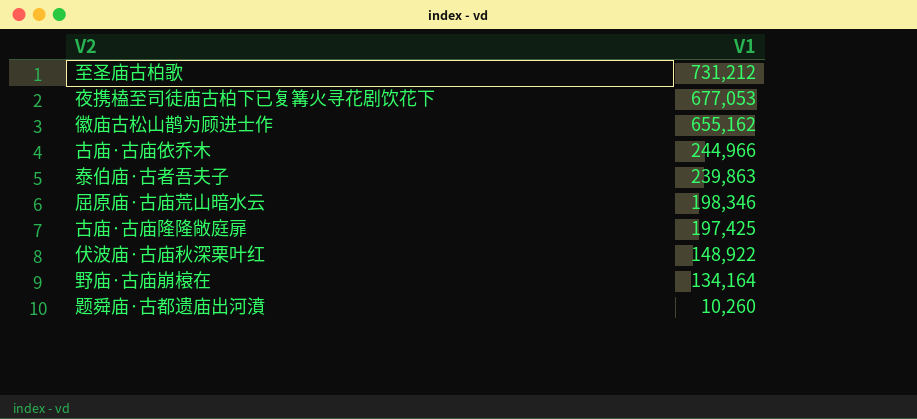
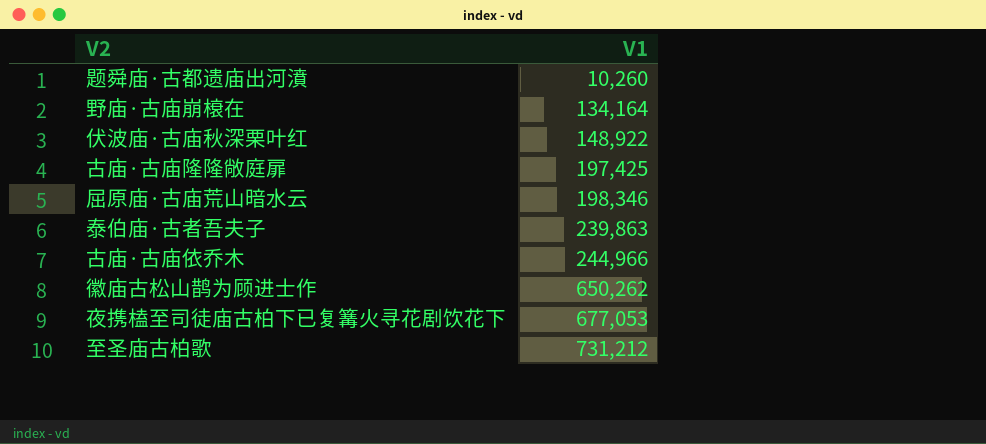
row order: V1 descending -> V1 ascending
徽庙古松山鹊为顾进士作 | V1: 655,162 -> 650,262

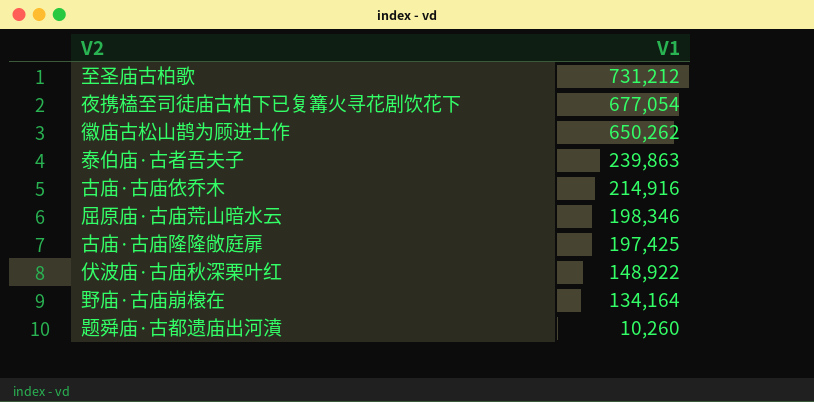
row order: V1 ascending -> V1 descending
夜携榼至司徒庙古柏下已复篝火寻花剧饮花下 | V1: 677,053 -> 677,054
古庙·古庙依乔木 | V1: 244,966 -> 214,916

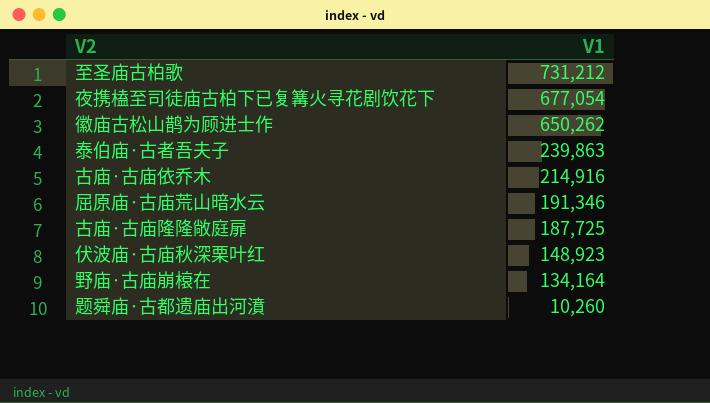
屈原庙·古庙荒山暗水云 | V1: 198,346 -> 191,346
古庙·古庙隆隆敞庭扉 | V1: 197,425 -> 187,725
伏波庙·古庙秋深栗叶红 | V1: 148,922 -> 148,923

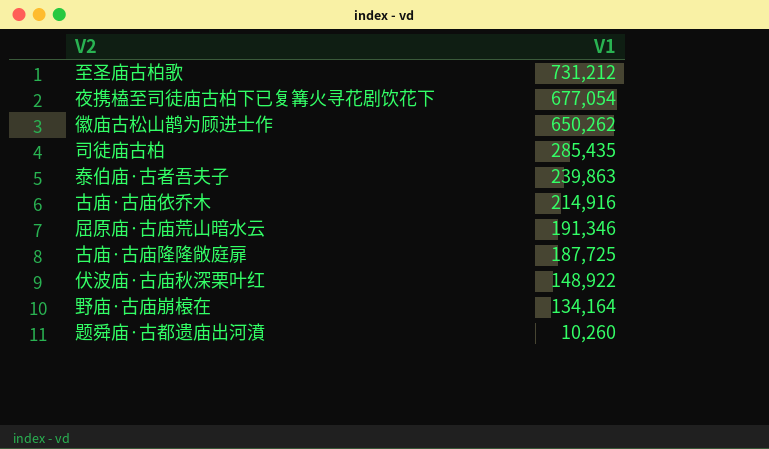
row 司徒庙古柏: none -> 285,435
伏波庙·古庙秋深栗叶红 | V1: 148,923 -> 148,922

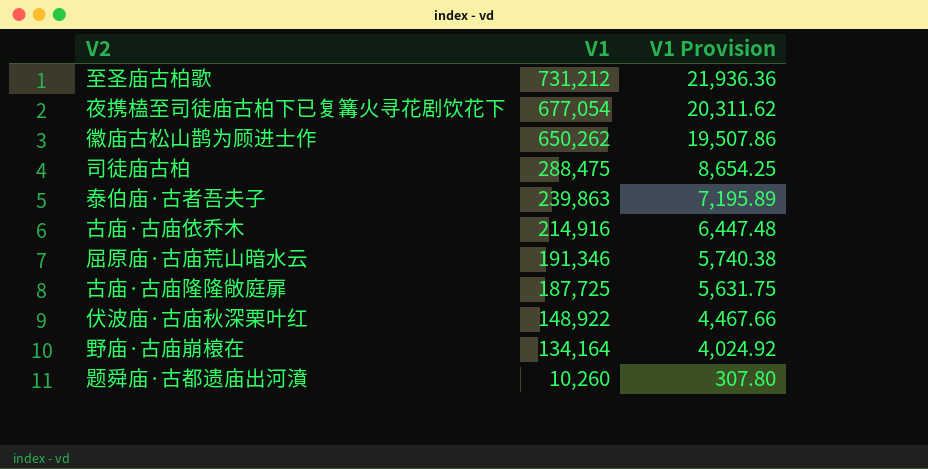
column V1 Provision | formula: none -> [V1] * 0.03
司徒庙古柏 | V1: 285,435 -> 288,475

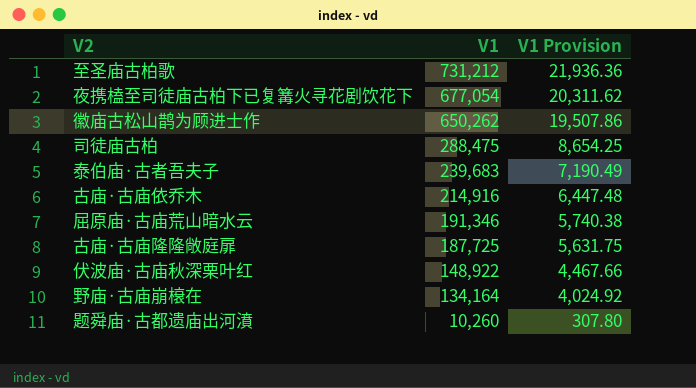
泰伯庙·古者吾夫子 | V1: 239,863 -> 239,683
泰伯庙·古者吾夫子 | V1 Provision: 7,195.89 -> 7,190.49

